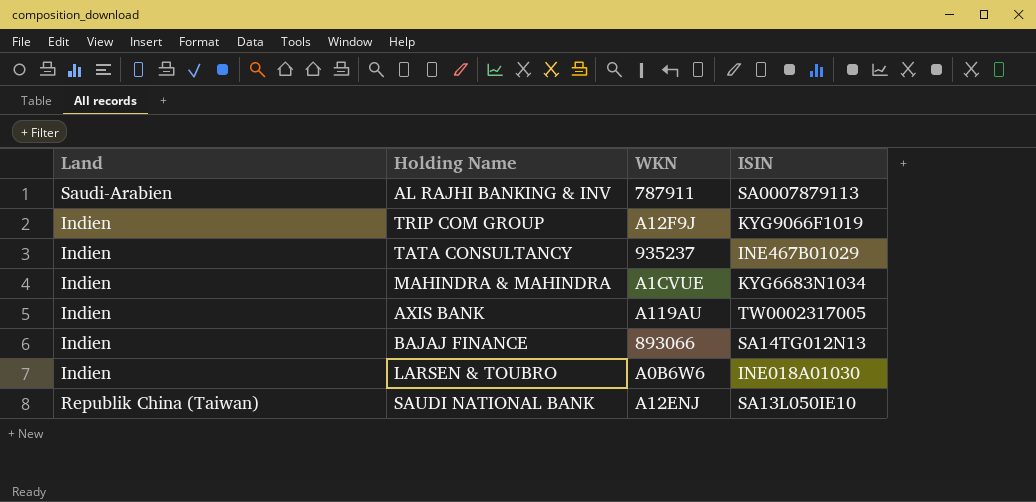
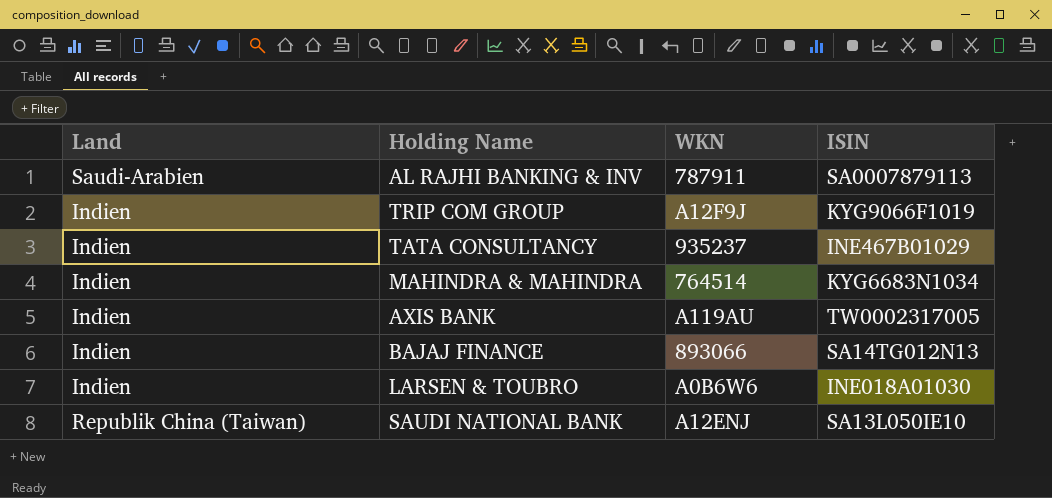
MAHINDRA & MAHINDRA | WKN: A1CVUE -> 764514

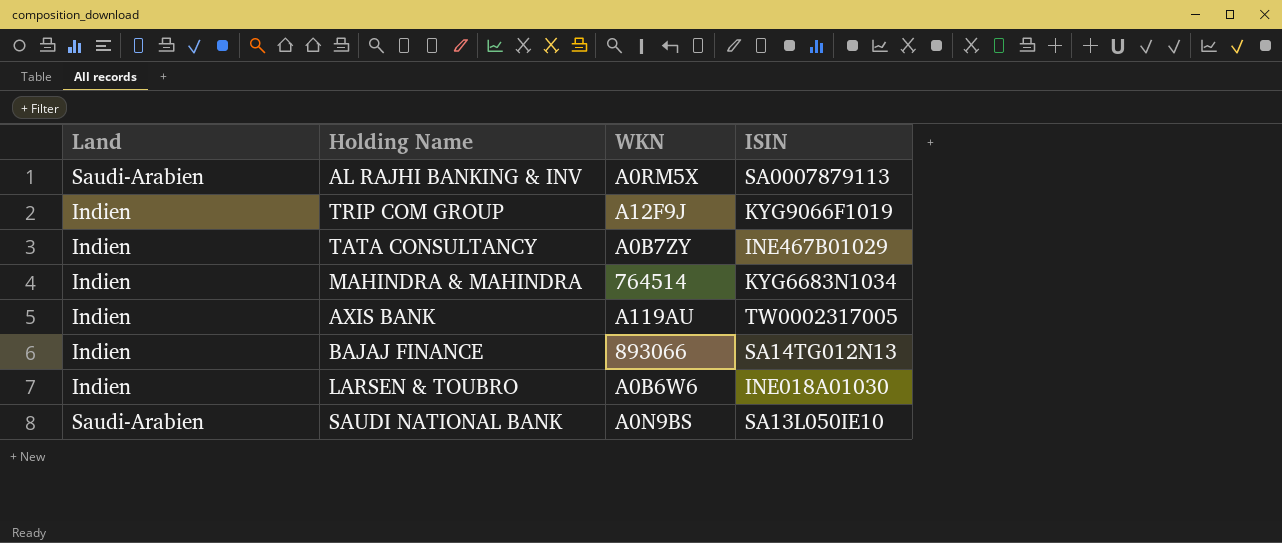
AL RAJHI BANKING & INV | WKN: 787911 -> A0RM5X
TATA CONSULTANCY | WKN: 935237 -> A0B7ZY
SAUDI NATIONAL BANK | Land: Republik China (Taiwan) -> Saudi-Arabien
SAUDI NATIONAL BANK | WKN: A12ENJ -> A0N9BS

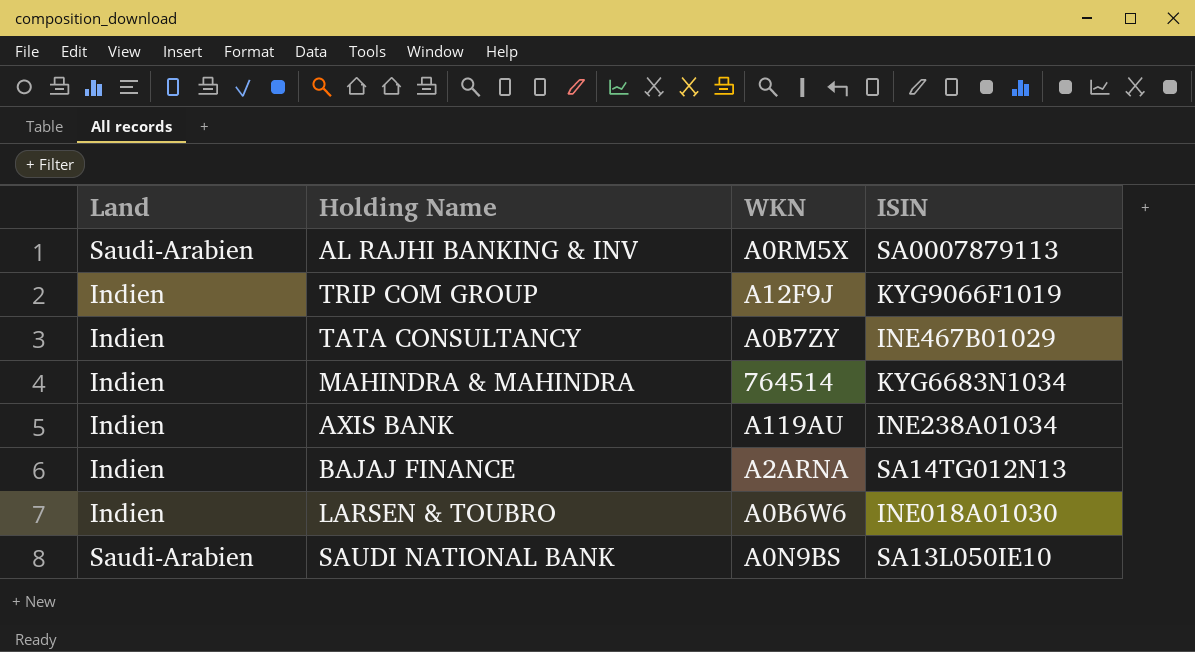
AXIS BANK | ISIN: TW0002317005 -> INE238A01034
BAJAJ FINANCE | WKN: 893066 -> A2ARNA

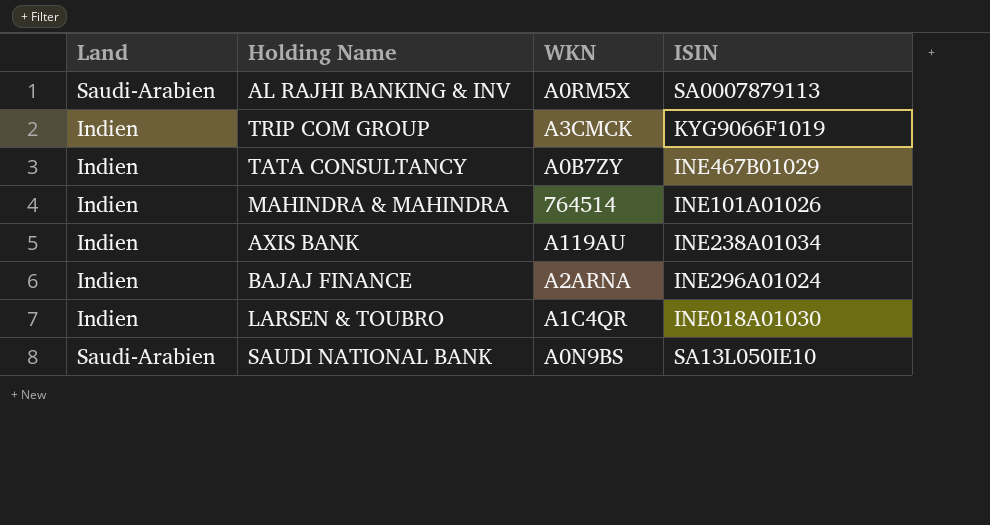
TRIP COM GROUP | WKN: A12F9J -> A3CMCK
MAHINDRA & MAHINDRA | ISIN: KYG6683N1034 -> INE101A01026
BAJAJ FINANCE | ISIN: SA14TG012N13 -> INE296A01024
LARSEN & TOUBRO | WKN: A0B6W6 -> A1C4QR

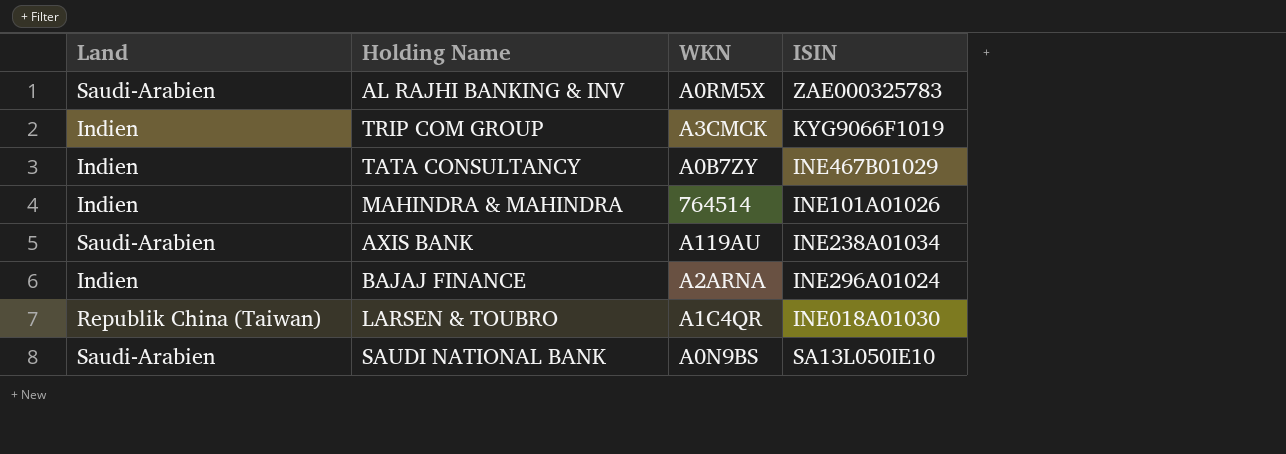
AL RAJHI BANKING & INV | ISIN: SA0007879113 -> ZAE000325783
AXIS BANK | Land: Indien -> Saudi-Arabien
LARSEN & TOUBRO | Land: Indien -> Republik China (Taiwan)

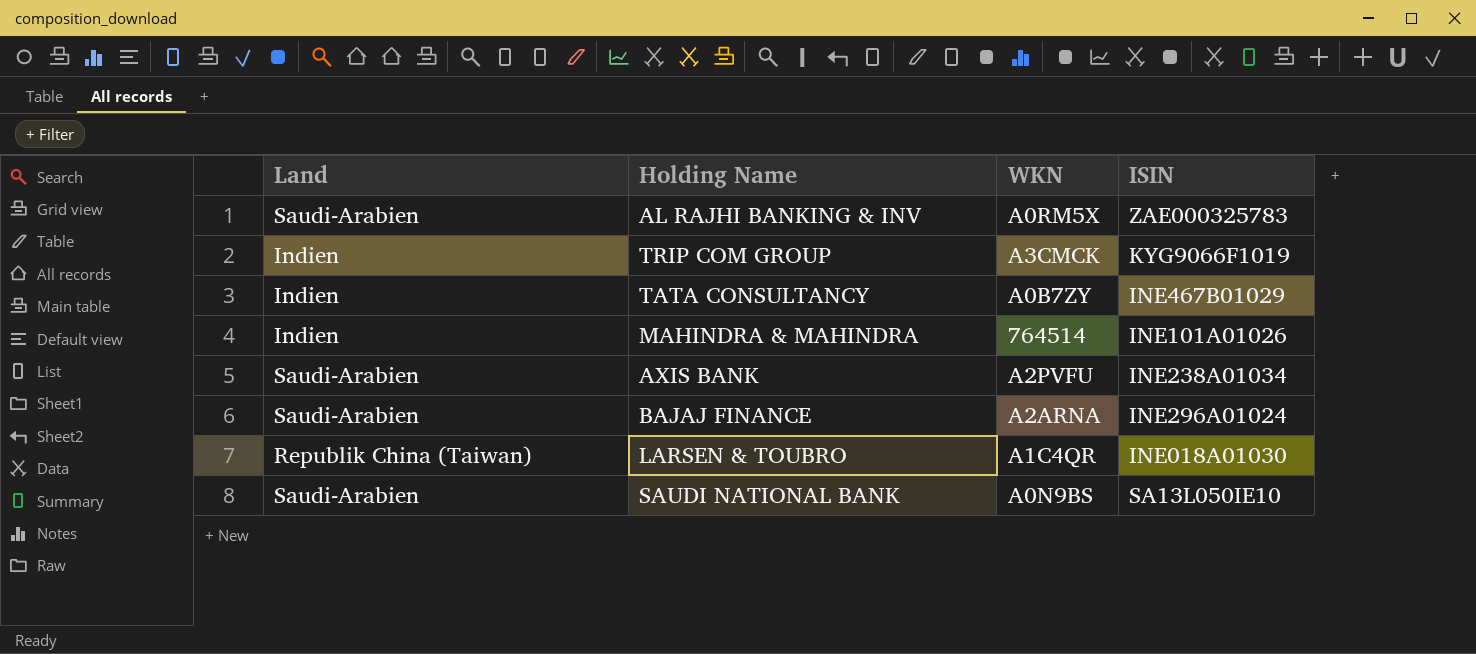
AXIS BANK | WKN: A119AU -> A2PVFU
BAJAJ FINANCE | Land: Indien -> Saudi-Arabien

